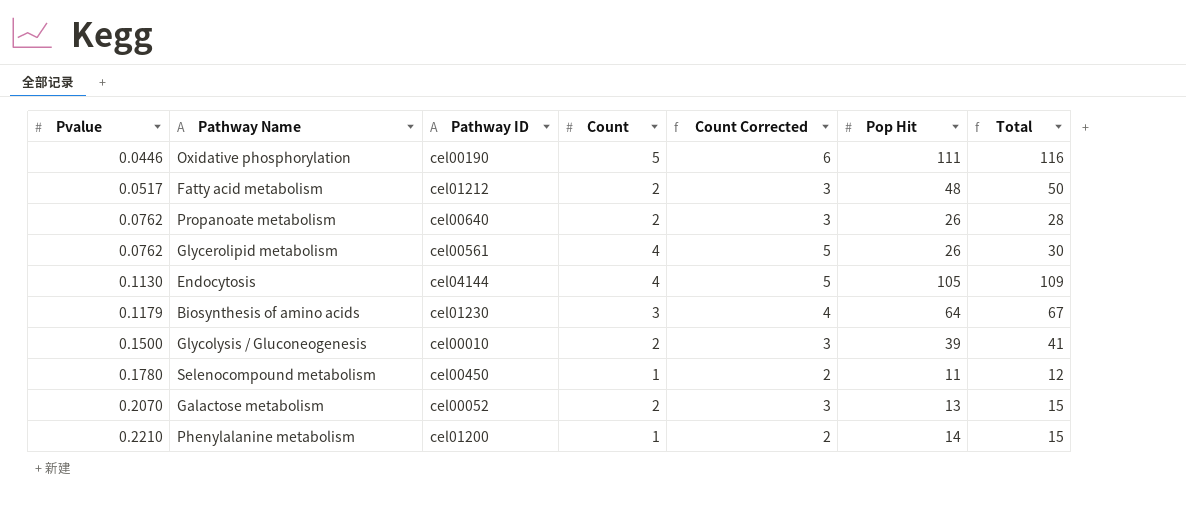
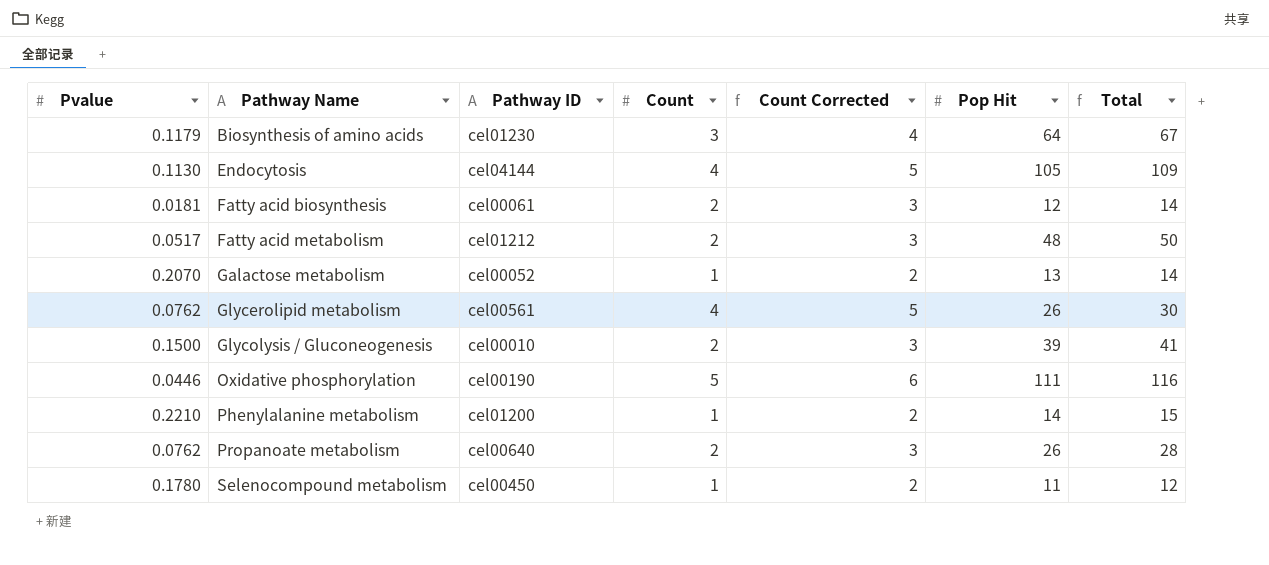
row order: Pvalue ascending -> Pathway Name ascending
row Fatty acid biosynthesis: none -> 0.0181 | cel00061 | 2 | 3 | 12 | 14
Galactose metabolism | Count: 2 -> 1
Galactose metabolism | Count Corrected: 3 -> 2
Galactose metabolism | Total: 15 -> 14

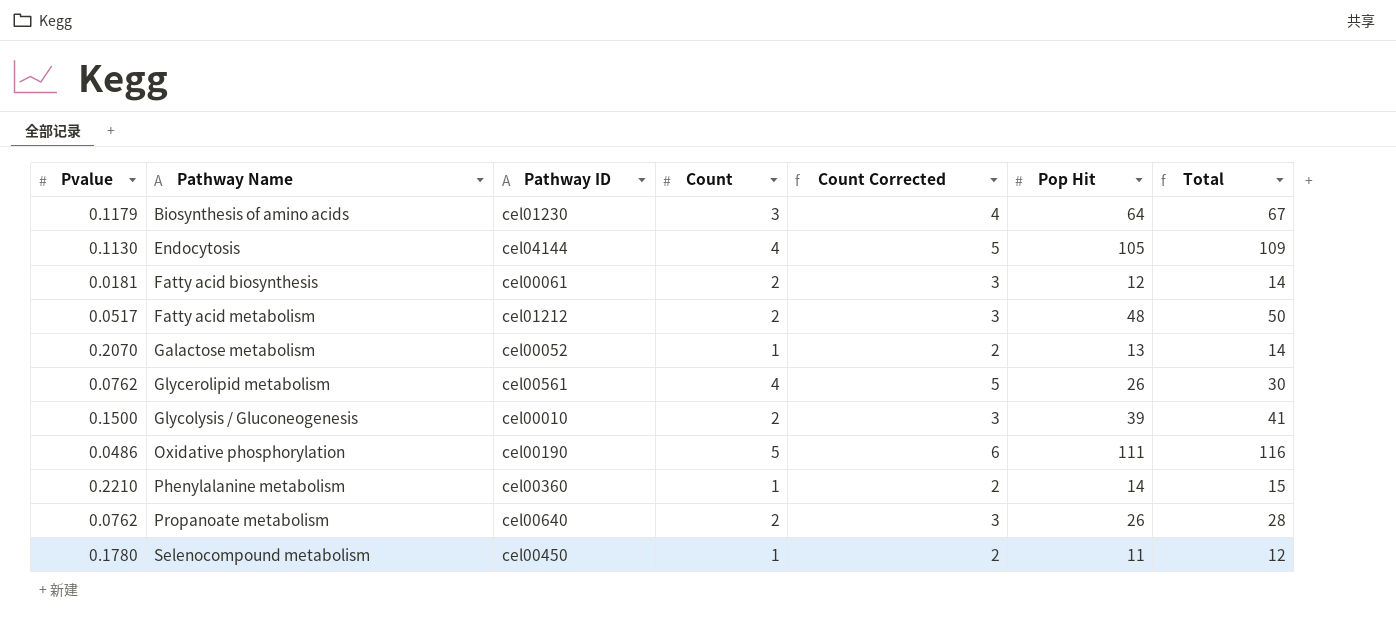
Oxidative phosphorylation | Pvalue: 0.0446 -> 0.0486
Phenylalanine metabolism | Pathway ID: cel01200 -> cel00360

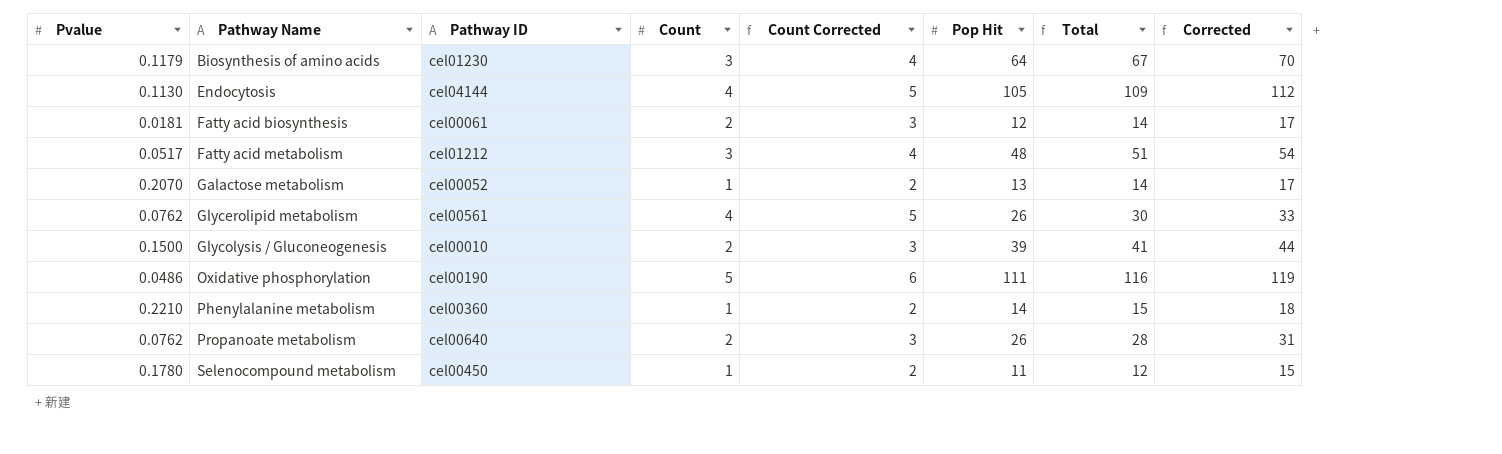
column Corrected | formula: none -> [Total] + 3
Fatty acid metabolism | Count: 2 -> 3
Fatty acid metabolism | Count Corrected: 3 -> 4
Fatty acid metabolism | Total: 50 -> 51

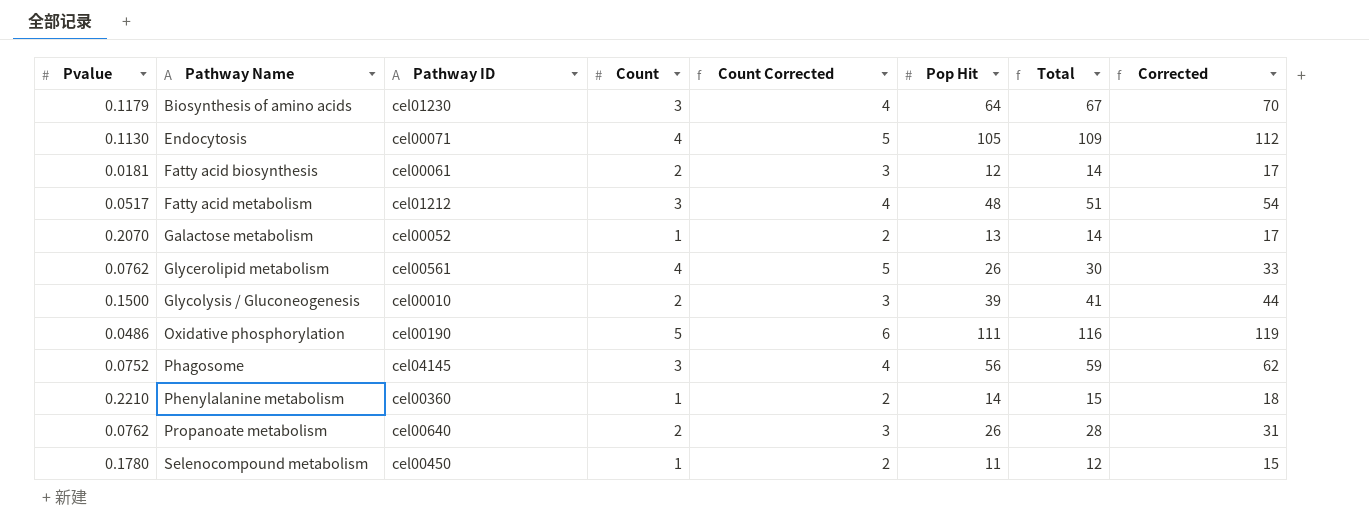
Endocytosis | Pathway ID: cel04144 -> cel00071
row Phagosome: none -> 0.0752 | cel04145 | 3 | 4 | 56 | 59 | 62

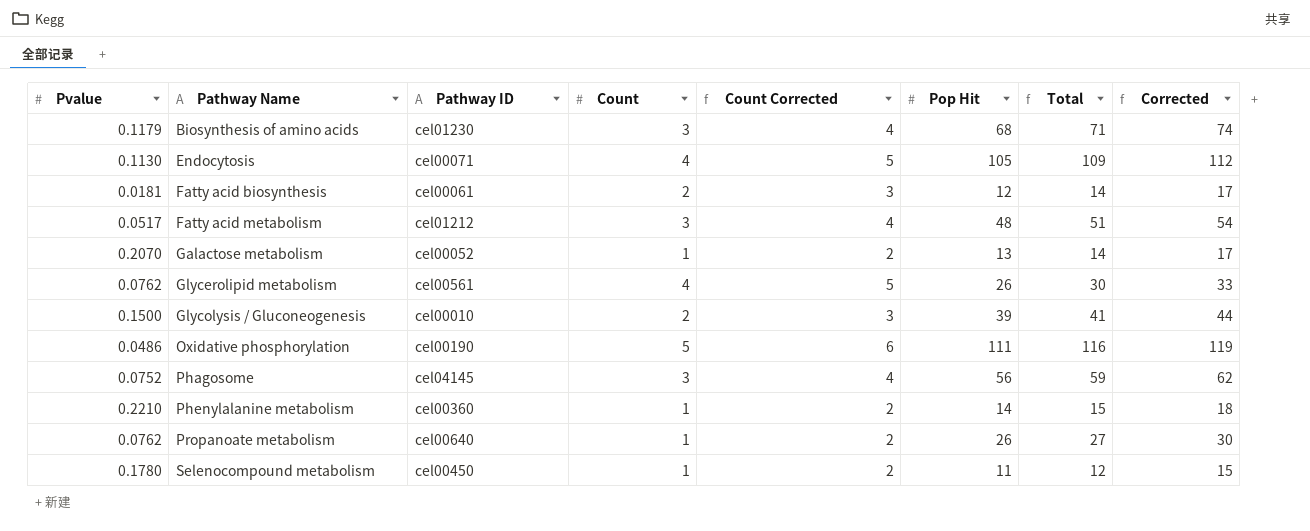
Biosynthesis of amino acids | Pop Hit: 64 -> 68
Biosynthesis of amino acids | Total: 67 -> 71
Biosynthesis of amino acids | Corrected: 70 -> 74
Propanoate metabolism | Count: 2 -> 1
Propanoate metabolism | Count Corrected: 3 -> 2
Propanoate metabolism | Total: 28 -> 27
Propanoate metabolism | Corrected: 31 -> 30

